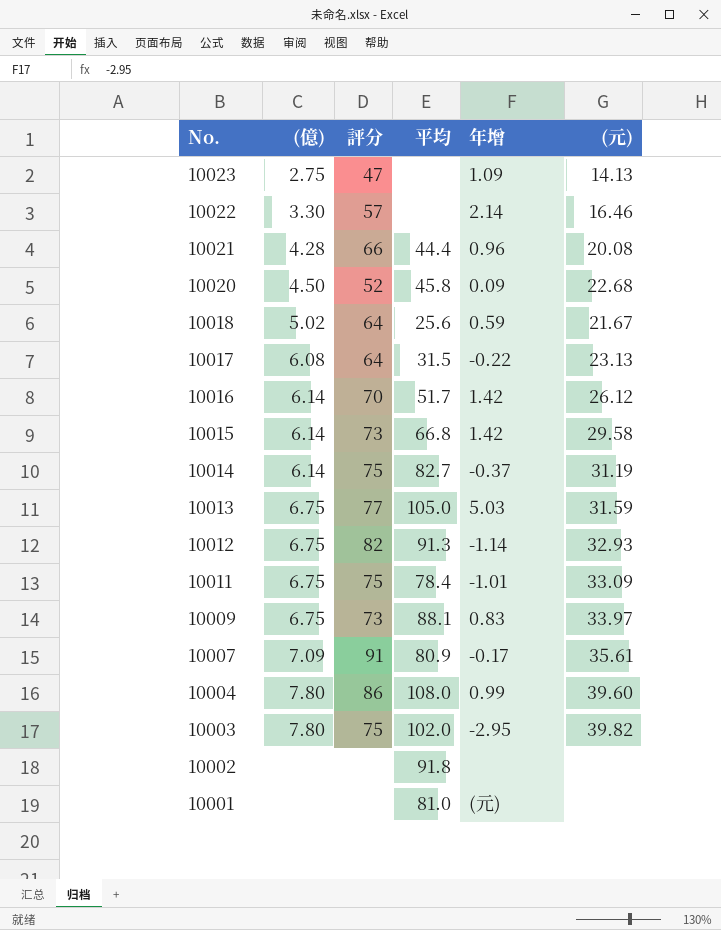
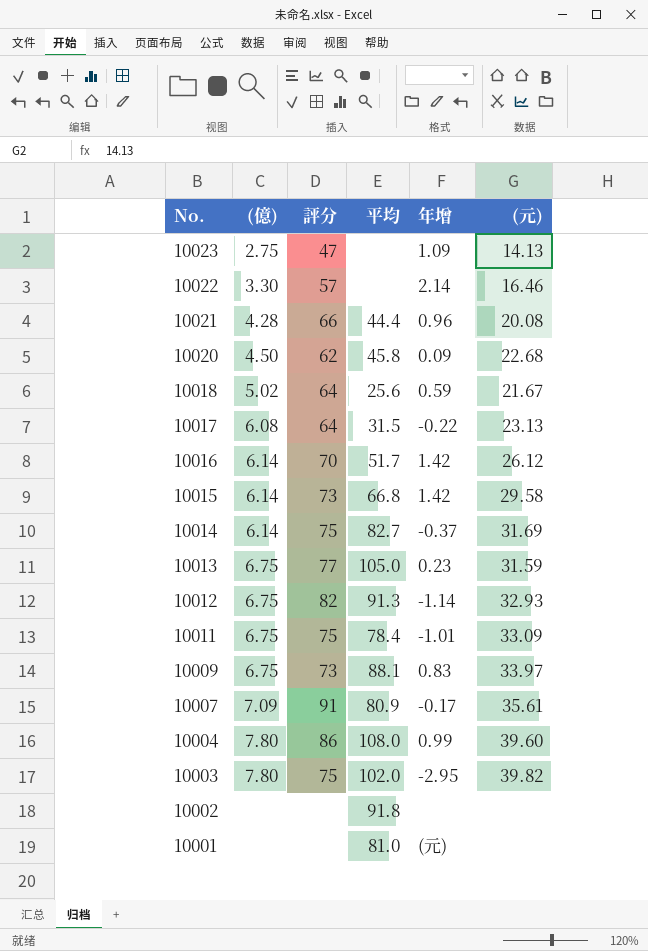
10020 | 評分: 52 -> 62
10014 | (元): 31.19 -> 31.69
10013 | 年增: 5.03 -> 0.23

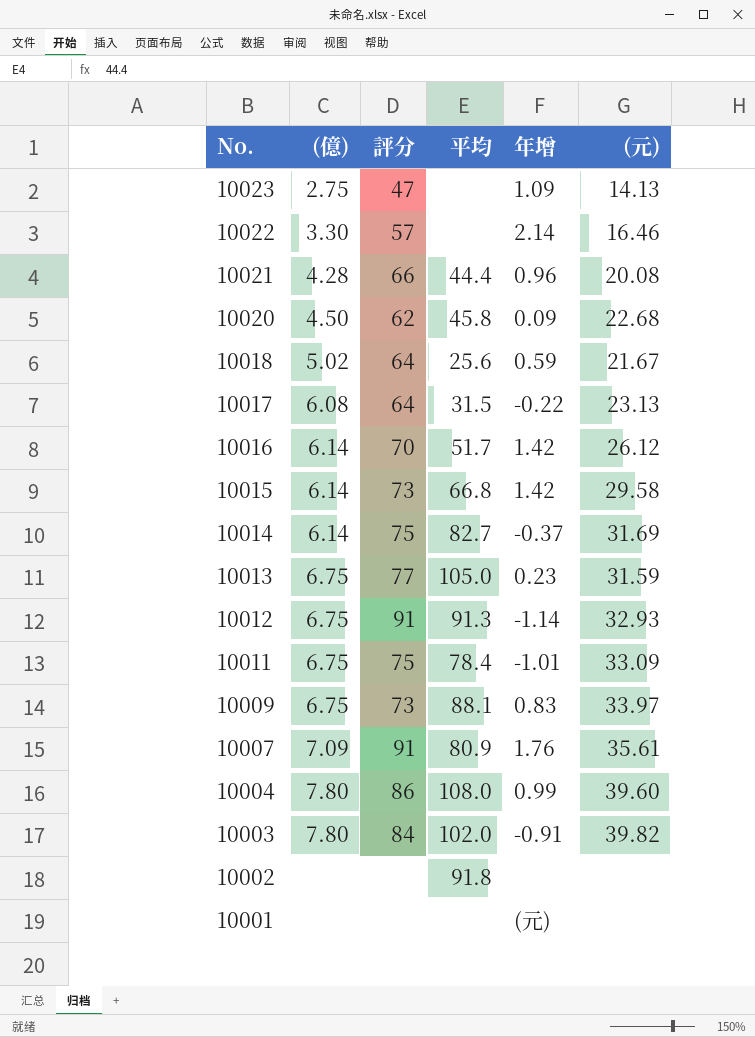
10012 | 評分: 82 -> 91
10007 | 年增: -0.17 -> 1.76
10003 | 評分: 75 -> 84
10003 | 年增: -2.95 -> -0.91
10001 | 平均: 81.0 -> none

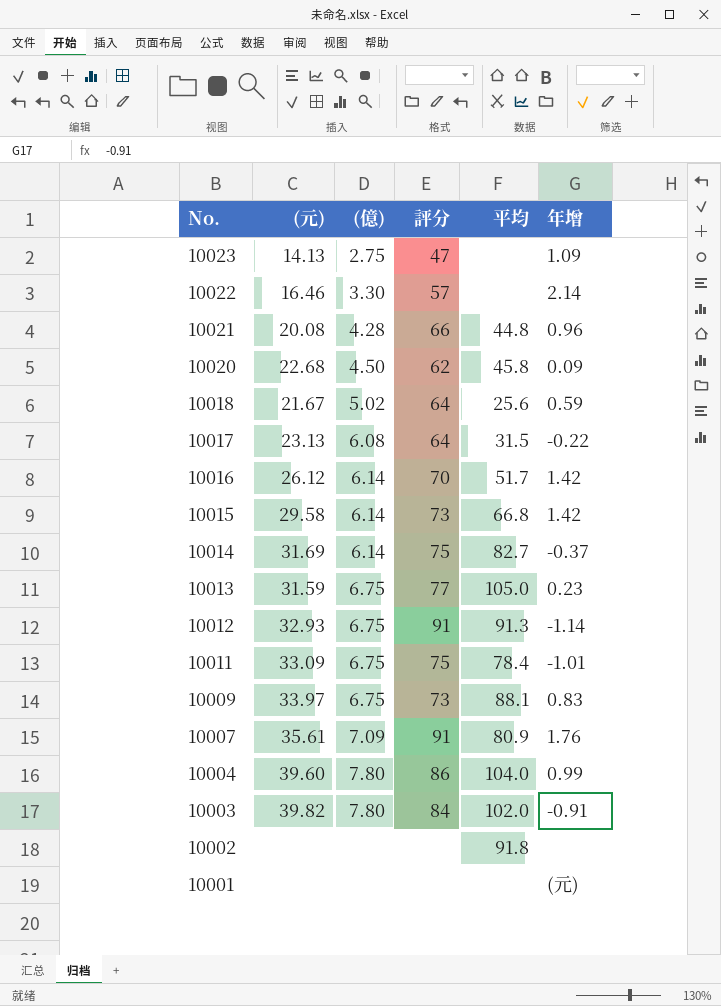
column (元) | position: 6 -> 2
10021 | 平均: 44.4 -> 44.8
10004 | 平均: 108.0 -> 104.0

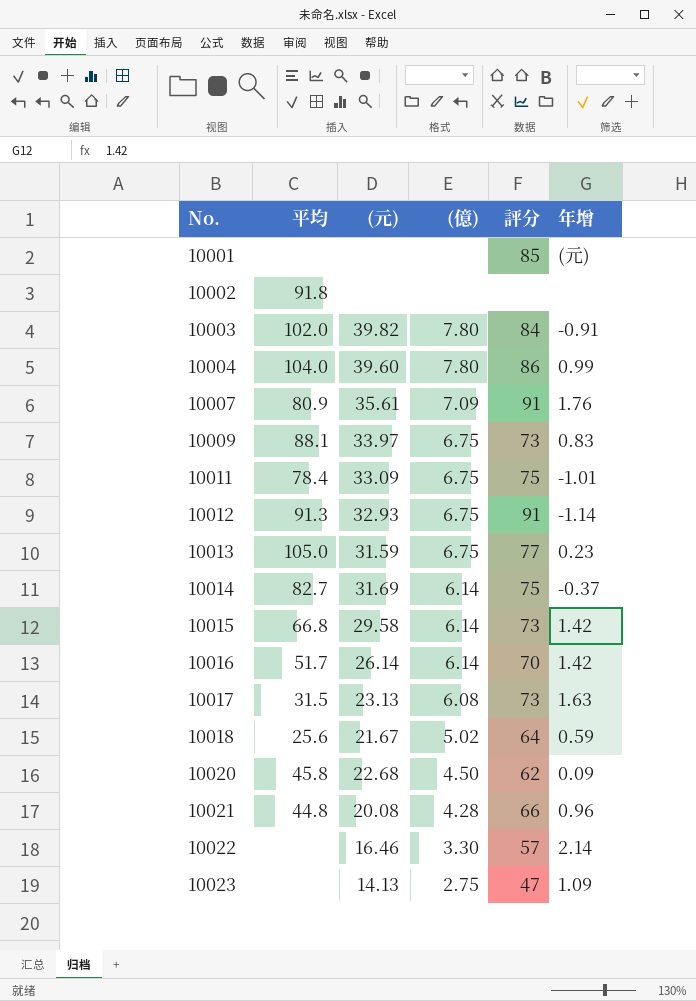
row order: No. descending -> No. ascending
column 平均 | position: 5 -> 2
10001 | 評分: none -> 85
10016 | (元): 26.12 -> 26.14
10017 | 評分: 64 -> 73
10017 | 年增: -0.22 -> 1.63

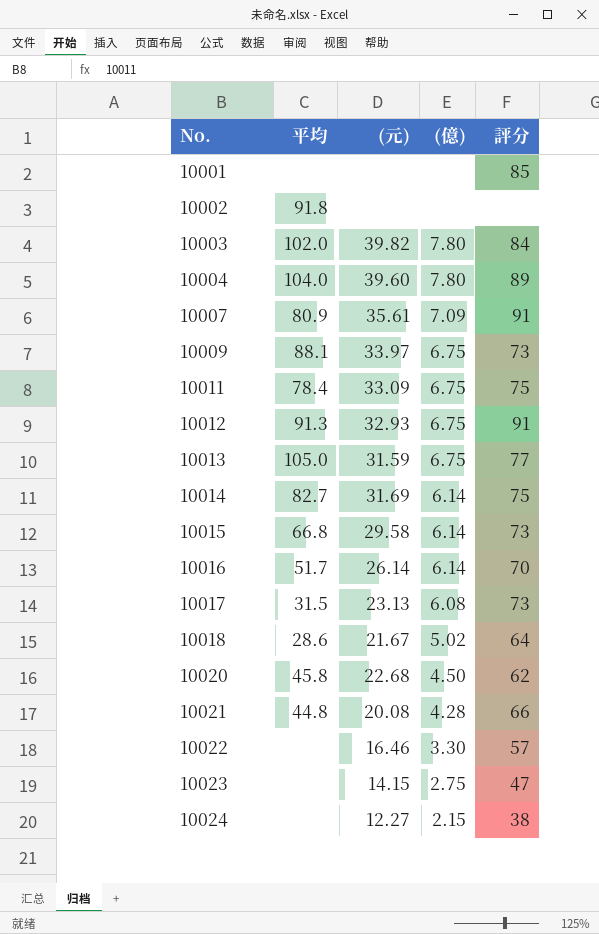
column 年增 | position: 6 -> none
10004 | 評分: 86 -> 89
10018 | 平均: 25.6 -> 28.6
10023 | (元): 14.13 -> 14.15
row 10024: none -> none | 12.27 | 2.15 | 38

